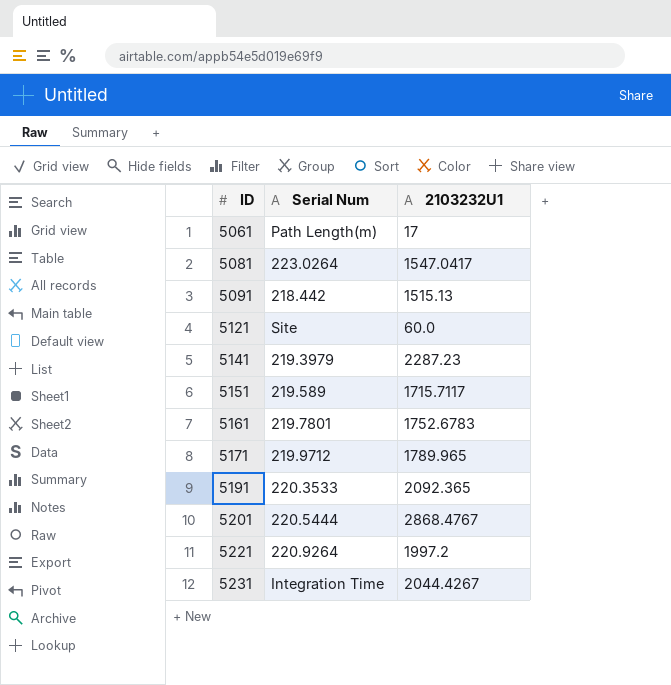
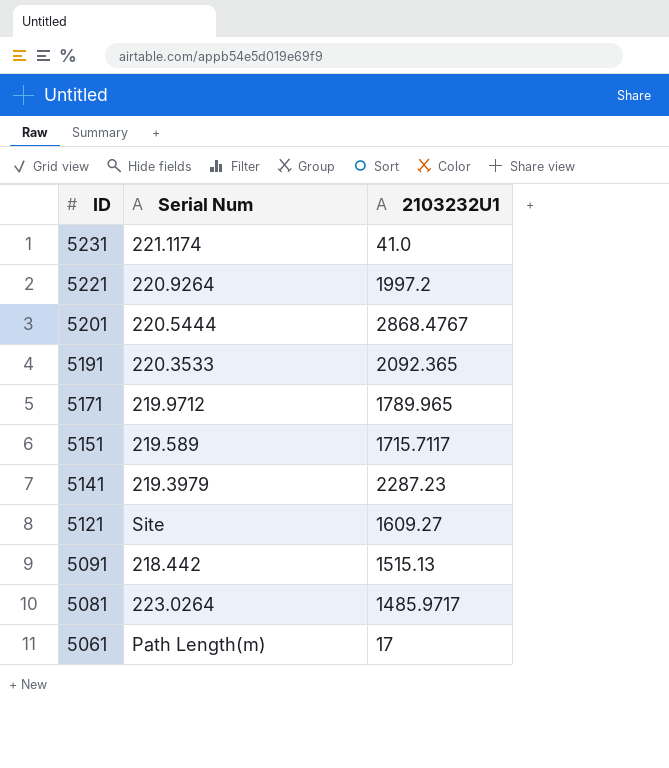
row order: ID ascending -> ID descending
row 5161: 219.7801 | 1752.6783 -> none
5231 | Serial Num: Integration Time -> 221.1174
5231 | 2103232U1: 2044.4267 -> 41.0
5121 | 2103232U1: 60.0 -> 1609.27
5081 | 2103232U1: 1547.0417 -> 1485.9717

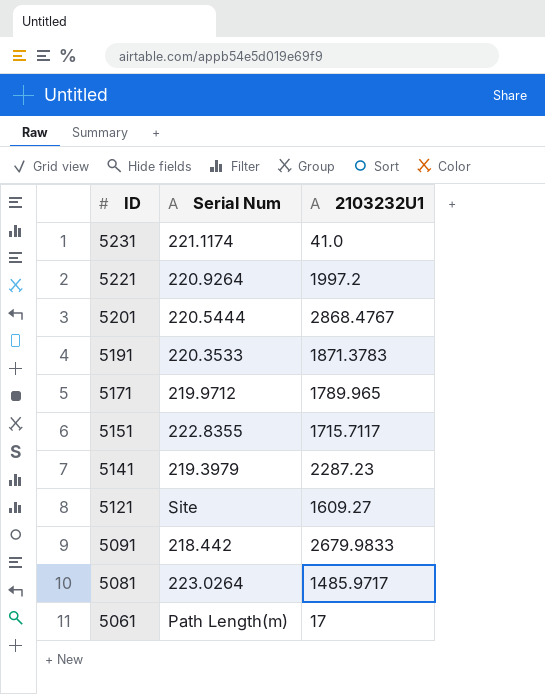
5191 | 2103232U1: 2092.365 -> 1871.3783
5151 | Serial Num: 219.589 -> 222.8355
5091 | 2103232U1: 1515.13 -> 2679.9833

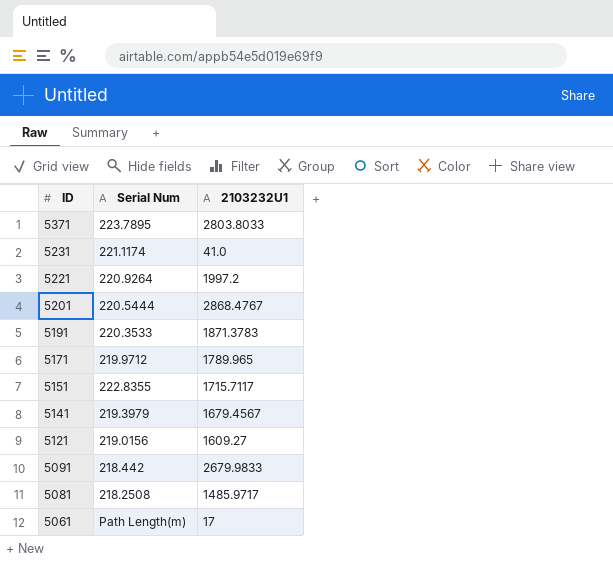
row 5371: none -> 223.7895 | 2803.8033
5141 | 2103232U1: 2287.23 -> 1679.4567
5121 | Serial Num: Site -> 219.0156
5081 | Serial Num: 223.0264 -> 218.2508

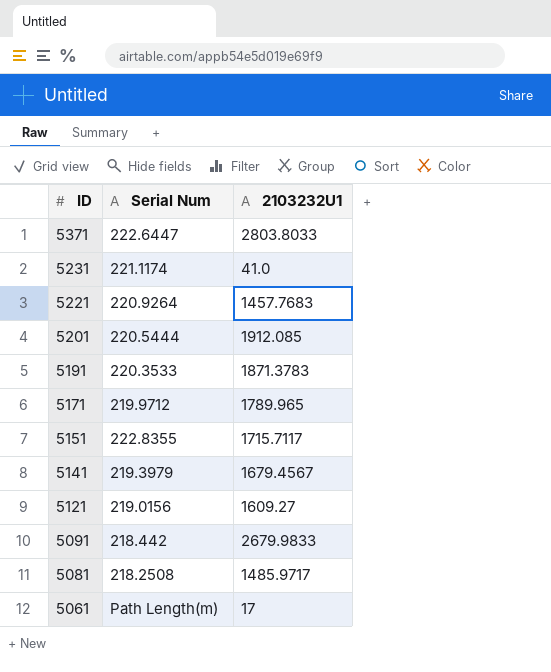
5371 | Serial Num: 223.7895 -> 222.6447
5221 | 2103232U1: 1997.2 -> 1457.7683
5201 | 2103232U1: 2868.4767 -> 1912.085

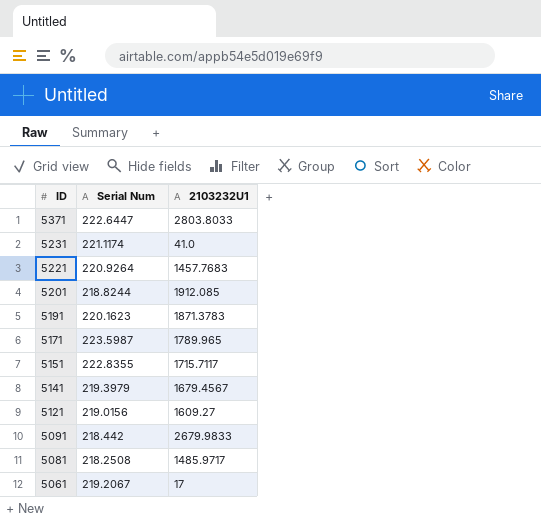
5201 | Serial Num: 220.5444 -> 218.8244
5191 | Serial Num: 220.3533 -> 220.1623
5171 | Serial Num: 219.9712 -> 223.5987
5061 | Serial Num: Path Length(m) -> 219.2067

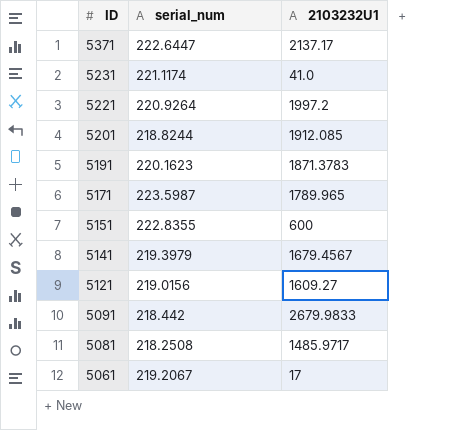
column name: Serial Num -> serial_num
5371 | 2103232U1: 2803.8033 -> 2137.17
5221 | 2103232U1: 1457.7683 -> 1997.2
5151 | 2103232U1: 1715.7117 -> 600

